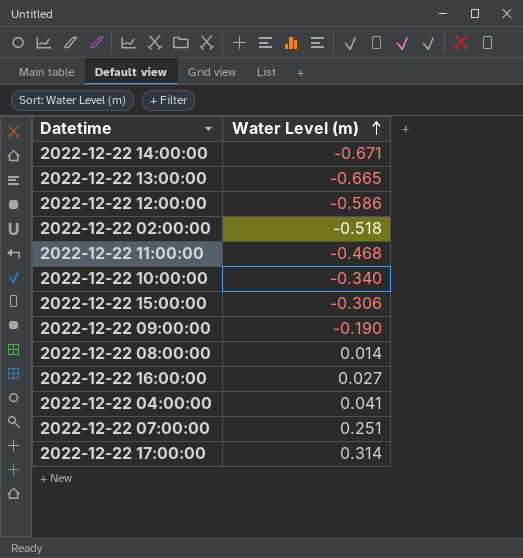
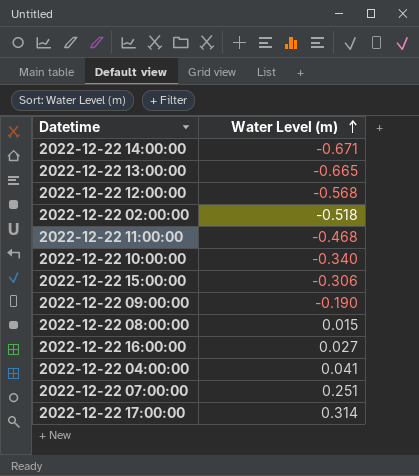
2022-12-22 12:00:00 | Water Level (m): -0.586 -> -0.568
2022-12-22 08:00:00 | Water Level (m): 0.014 -> 0.015

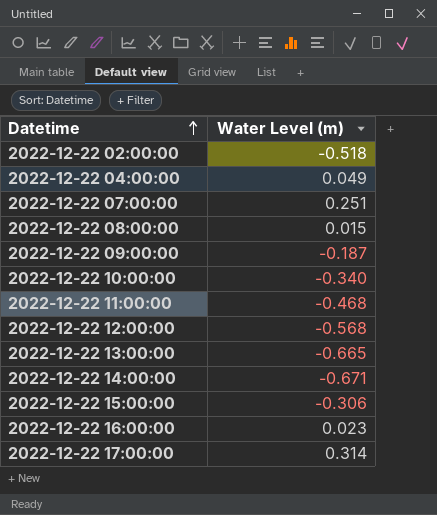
row order: Water Level (m) ascending -> Datetime ascending
2022-12-22 04:00:00 | Water Level (m): 0.041 -> 0.049
2022-12-22 09:00:00 | Water Level (m): -0.190 -> -0.187
2022-12-22 16:00:00 | Water Level (m): 0.027 -> 0.023

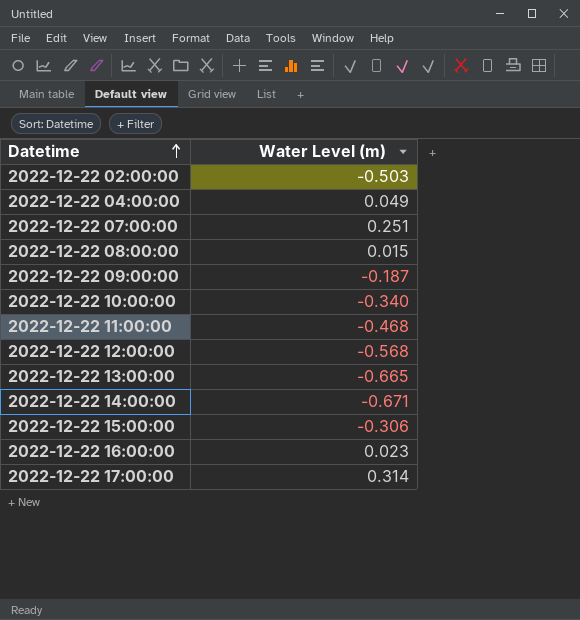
2022-12-22 02:00:00 | Water Level (m): -0.518 -> -0.503

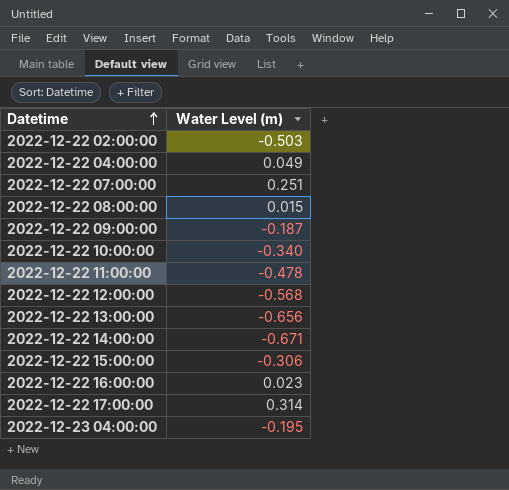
2022-12-22 11:00:00 | Water Level (m): -0.468 -> -0.478
2022-12-22 13:00:00 | Water Level (m): -0.665 -> -0.656
row 2022-12-23 04:00:00: none -> -0.195

